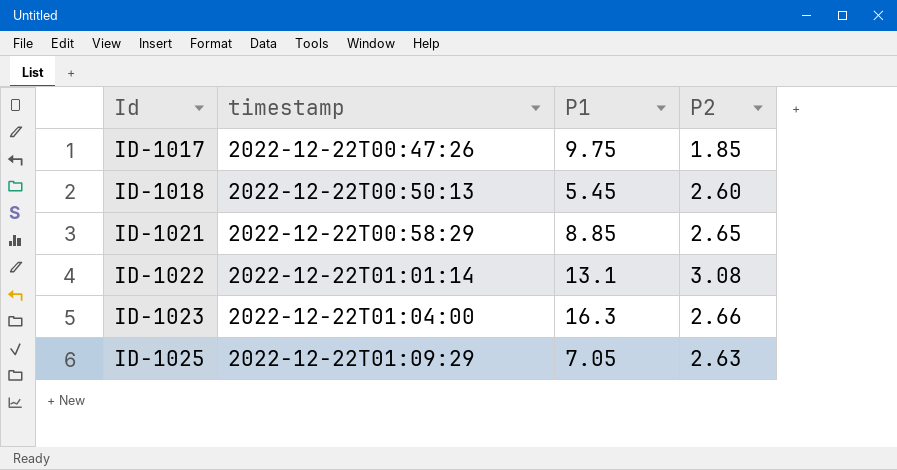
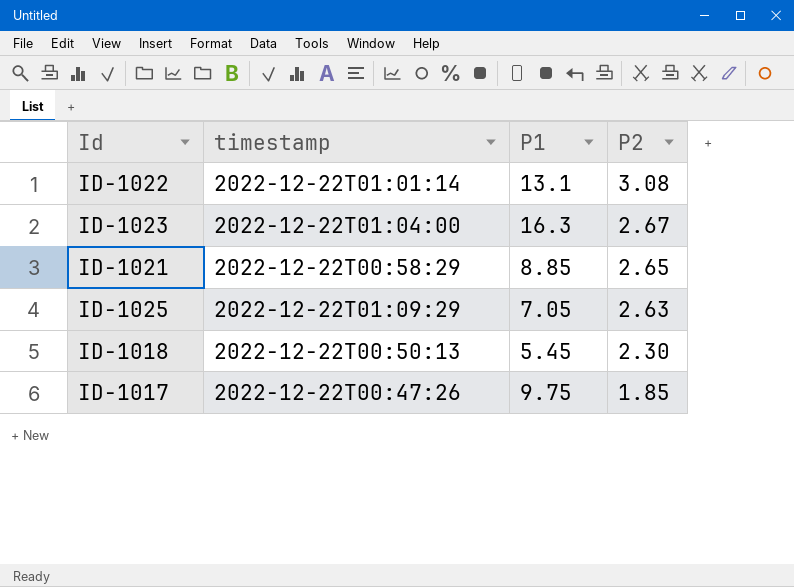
row order: Id ascending -> P2 descending
ID-1023 | P2: 2.66 -> 2.67
ID-1018 | P2: 2.60 -> 2.30

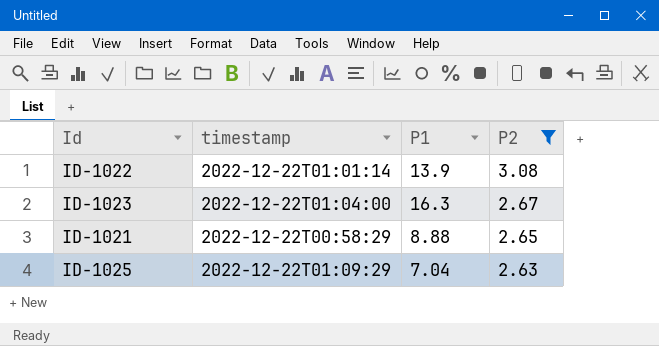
filter: none -> P2 >= 2.63
ID-1022 | P1: 13.1 -> 13.9
ID-1021 | P1: 8.85 -> 8.88
ID-1025 | P1: 7.05 -> 7.04

